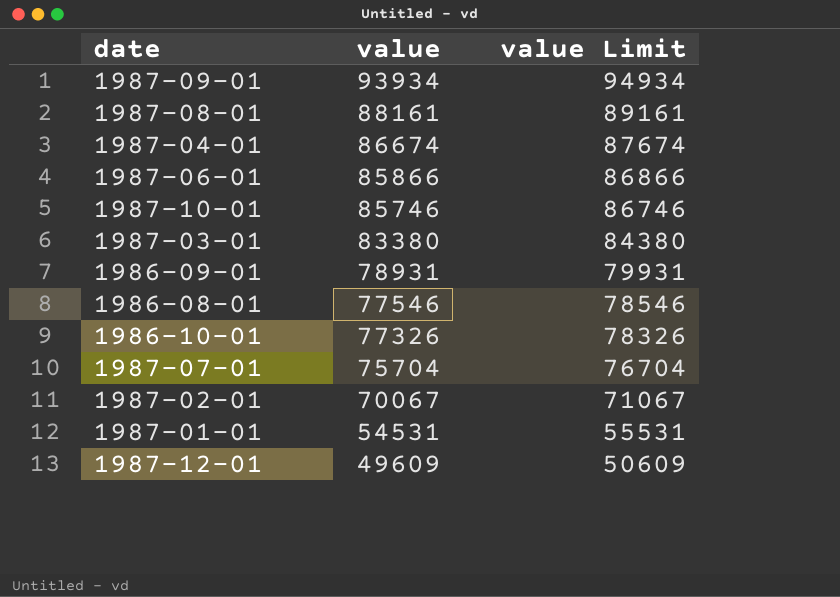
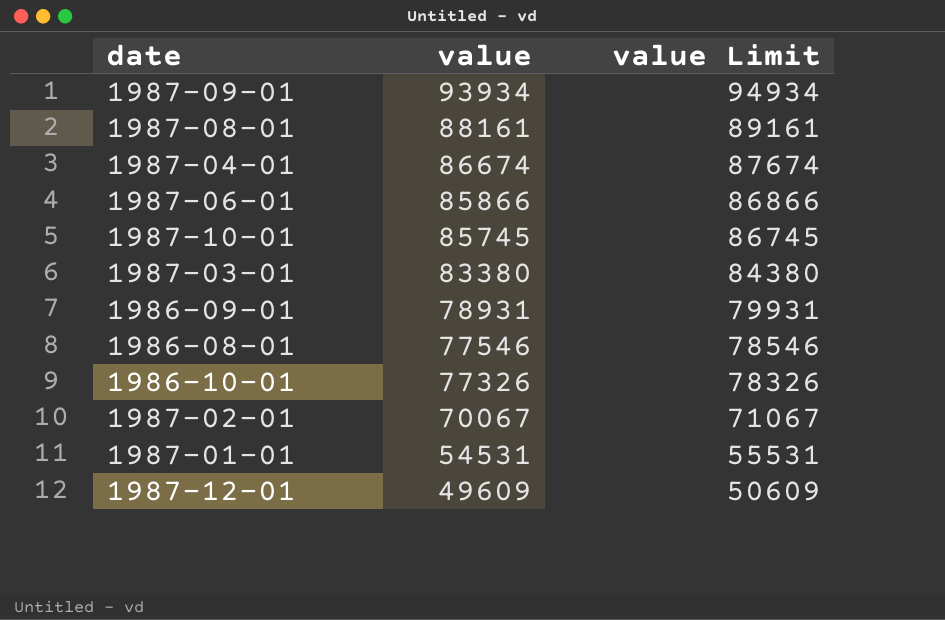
row 1987-07-01: 75704 | 76704 -> none
1987-10-01 | value: 85746 -> 85745
1987-10-01 | value Limit: 86746 -> 86745

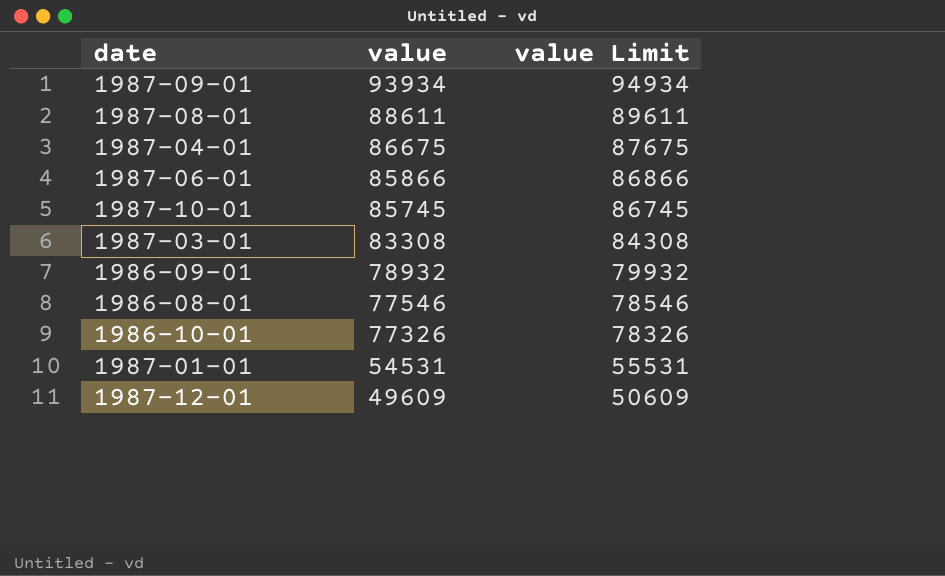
row 1987-02-01: 70067 | 71067 -> none
1987-08-01 | value: 88161 -> 88611
1987-08-01 | value Limit: 89161 -> 89611
1987-04-01 | value: 86674 -> 86675
1987-04-01 | value Limit: 87674 -> 87675
1987-03-01 | value: 83380 -> 83308
1987-03-01 | value Limit: 84380 -> 84308
1986-09-01 | value: 78931 -> 78932
1986-09-01 | value Limit: 79931 -> 79932

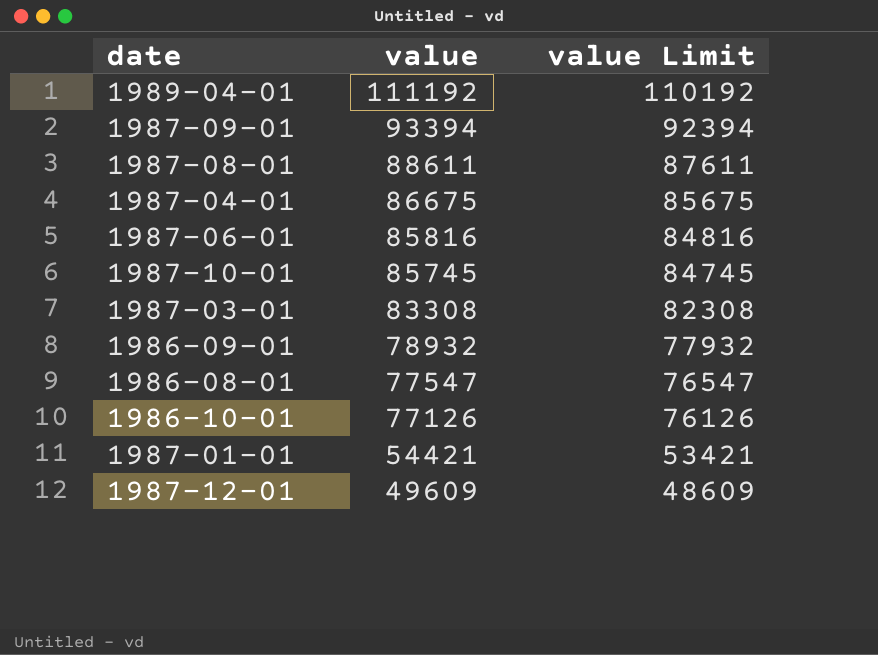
column value Limit | formula: [value] + 1000 -> [value] - 1000
row 1989-04-01: none -> 111192 | 110192
1987-09-01 | value: 93934 -> 93394
1987-06-01 | value: 85866 -> 85816
1986-08-01 | value: 77546 -> 77547
1986-10-01 | value: 77326 -> 77126
1987-01-01 | value: 54531 -> 54421

